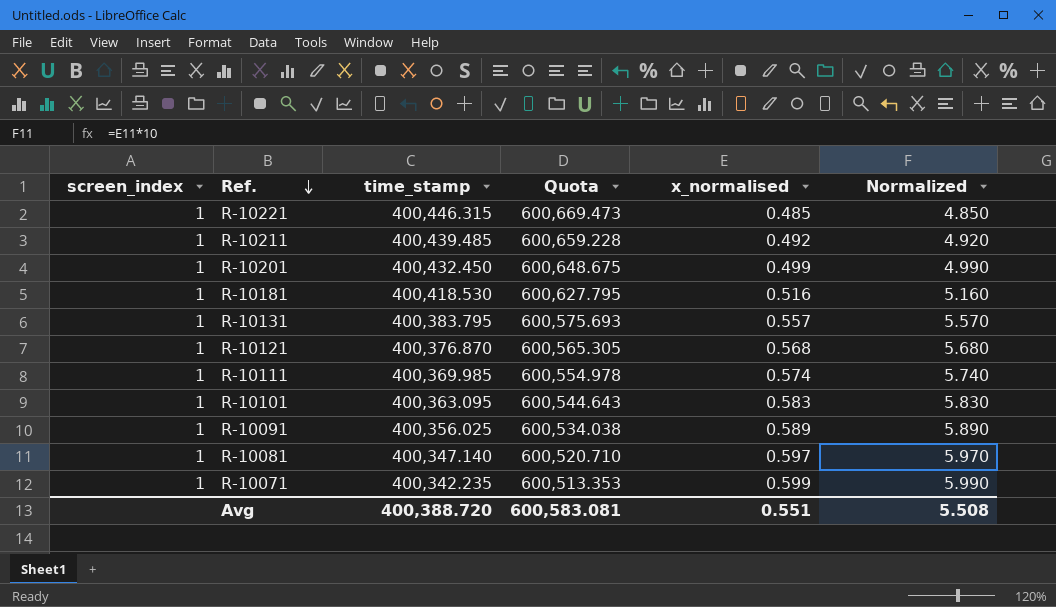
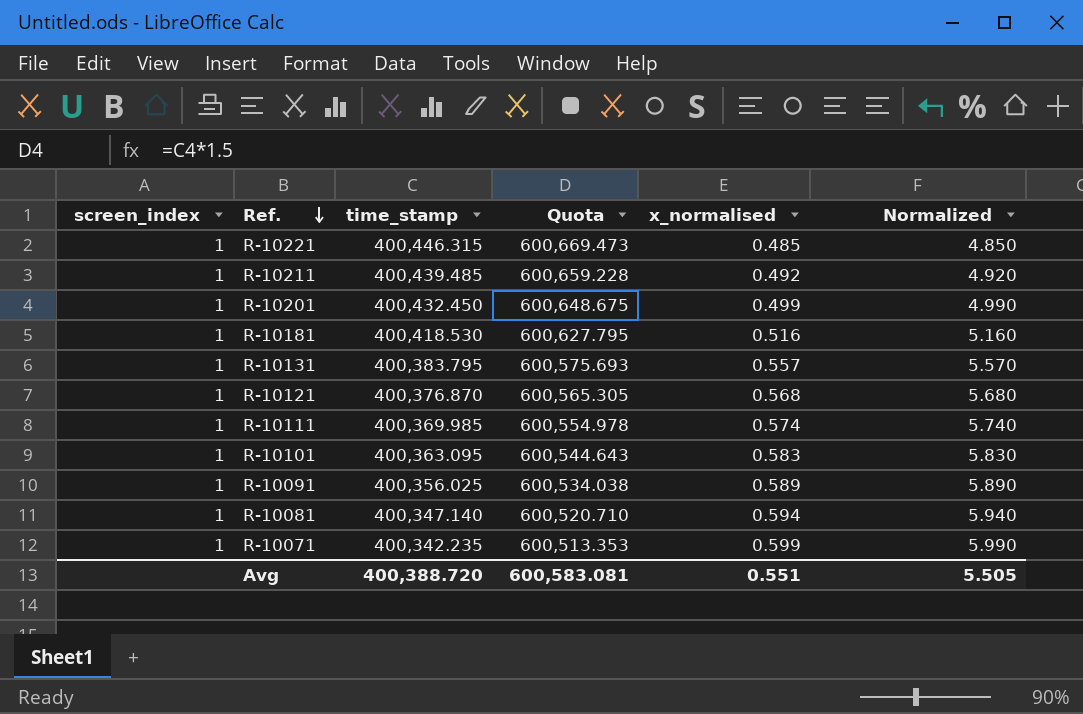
R-10081 | x_normalised: 0.597 -> 0.594
R-10081 | Normalized: 5.970 -> 5.940
Avg | Normalized: 5.508 -> 5.505

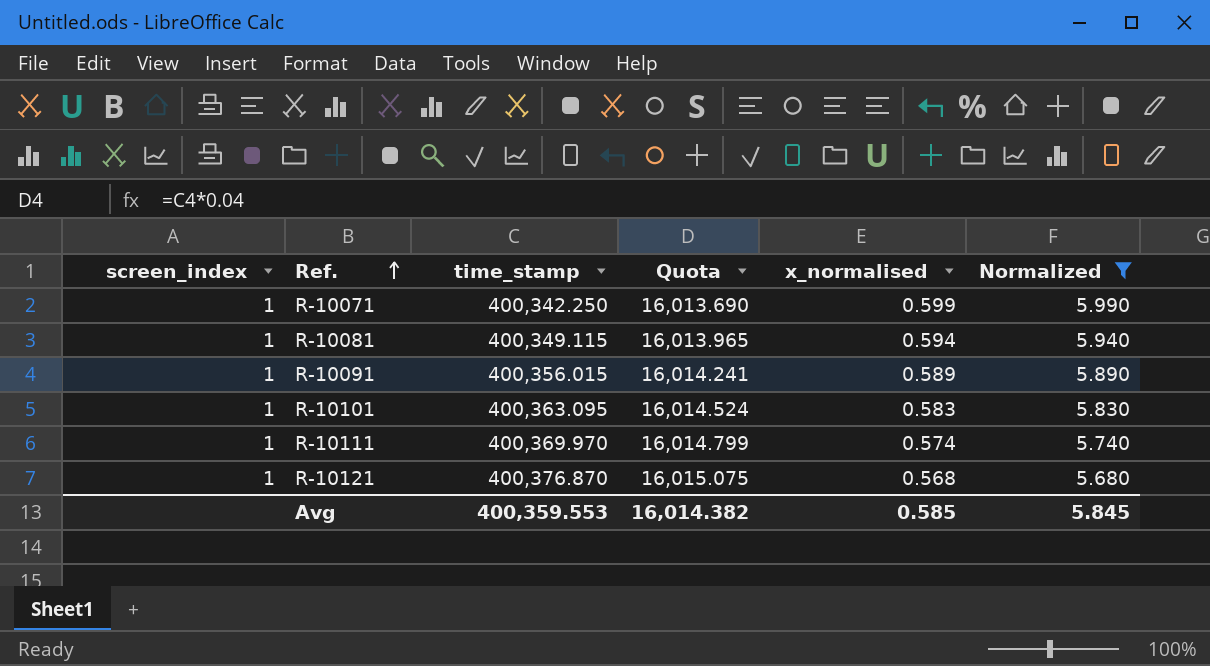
filter: none -> Normalized >= 5.680
row order: Ref. descending -> Ref. ascending
column Quota | formula: [time_stamp] * 1.5 -> [time_stamp] * 0.04
R-10071 | time_stamp: 400,342.235 -> 400,342.250
R-10081 | time_stamp: 400,347.140 -> 400,349.115
R-10091 | time_stamp: 400,356.025 -> 400,356.015
R-10111 | time_stamp: 400,369.985 -> 400,369.970
Avg | time_stamp: 400,388.720 -> 400,359.553
Avg | Quota: 600,583.081 -> 16,014.382
Avg | x_normalised: 0.551 -> 0.585
Avg | Normalized: 5.505 -> 5.845

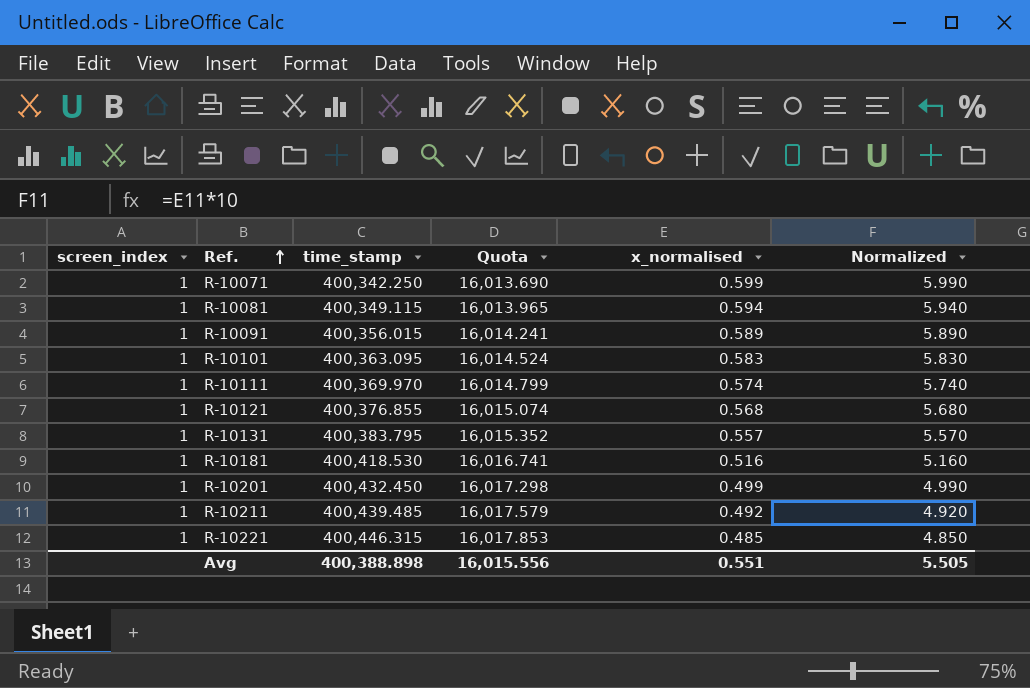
filter: Normalized >= 5.680 -> none
R-10121 | time_stamp: 400,376.870 -> 400,376.855
R-10121 | Quota: 16,015.075 -> 16,015.074
Avg | time_stamp: 400,359.553 -> 400,388.898
Avg | Quota: 16,014.382 -> 16,015.556
Avg | x_normalised: 0.585 -> 0.551
Avg | Normalized: 5.845 -> 5.505

